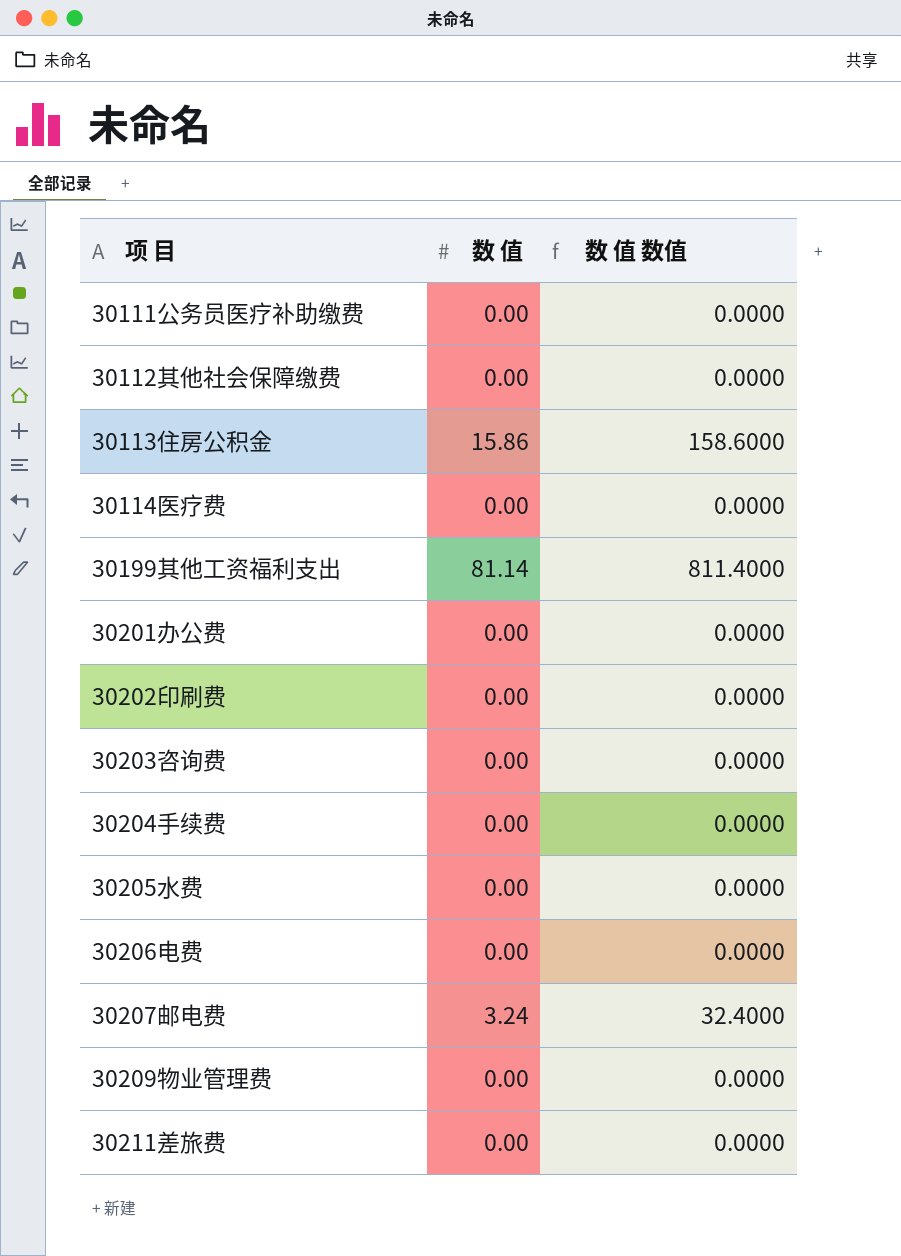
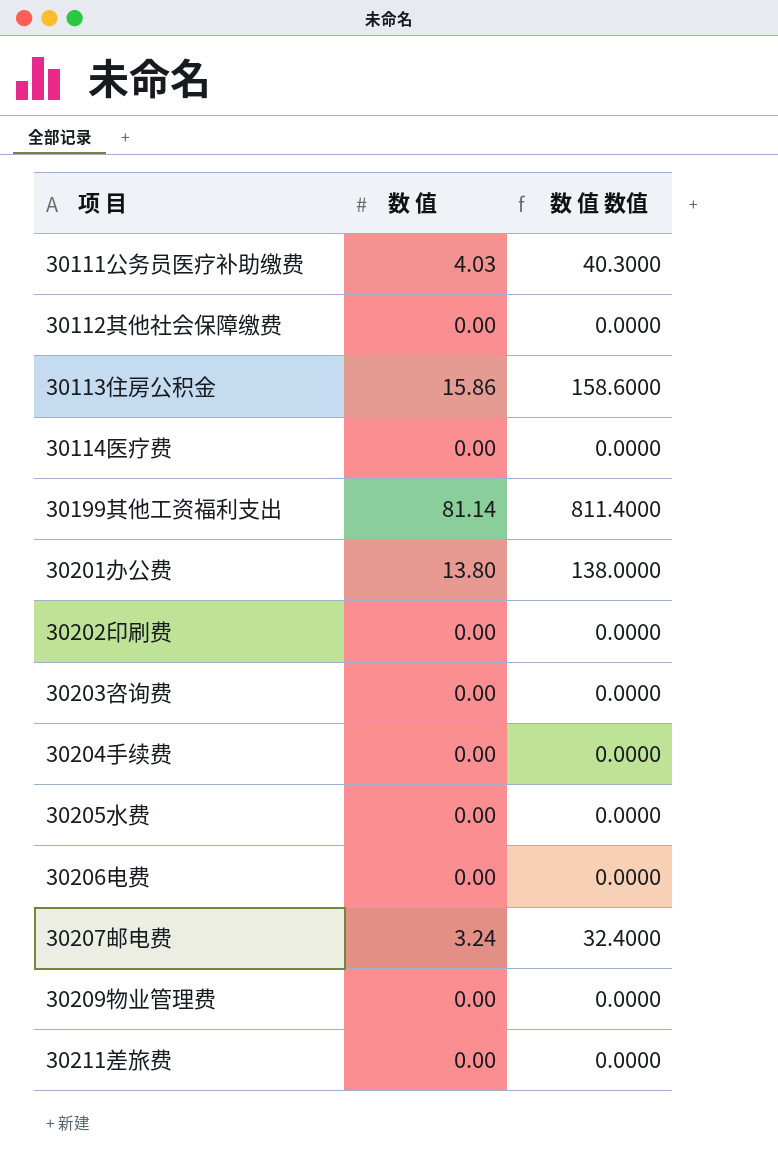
30111公务员医疗补助缴费 | 数 值: 0.00 -> 4.03
30111公务员医疗补助缴费 | 数 值 数值: 0.0000 -> 40.3000
30201办公费 | 数 值: 0.00 -> 13.80
30201办公费 | 数 值 数值: 0.0000 -> 138.0000

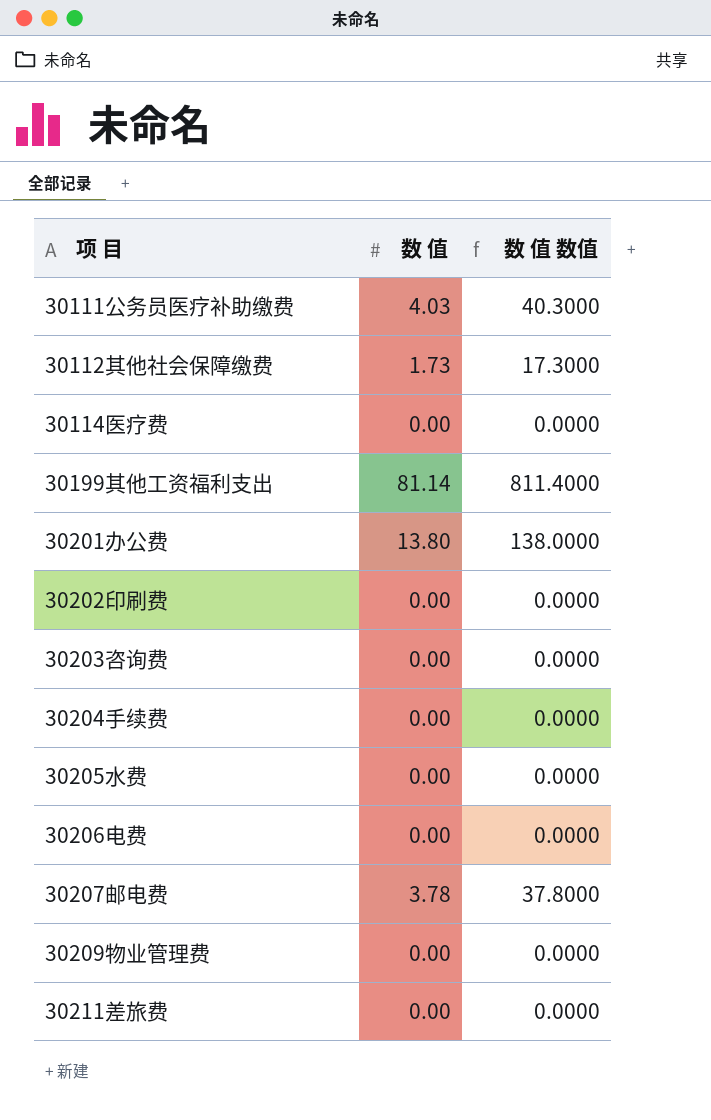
row 30113住房公积金: 15.86 | 158.6000 -> none
30112其他社会保障缴费 | 数 值: 0.00 -> 1.73
30112其他社会保障缴费 | 数 值 数值: 0.0000 -> 17.3000
30207邮电费 | 数 值: 3.24 -> 3.78
30207邮电费 | 数 值 数值: 32.4000 -> 37.8000

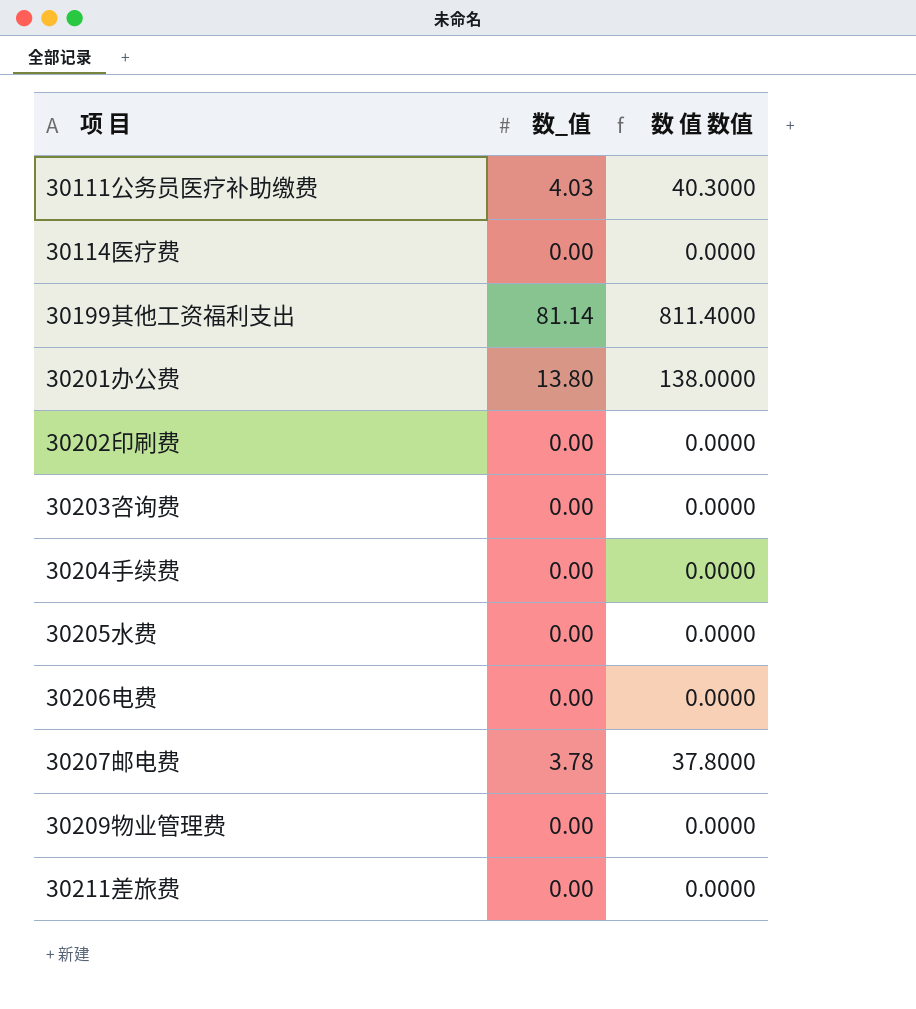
column name: 数 值 -> 数_值
row 30112其他社会保障缴费: 1.73 | 17.3000 -> none

